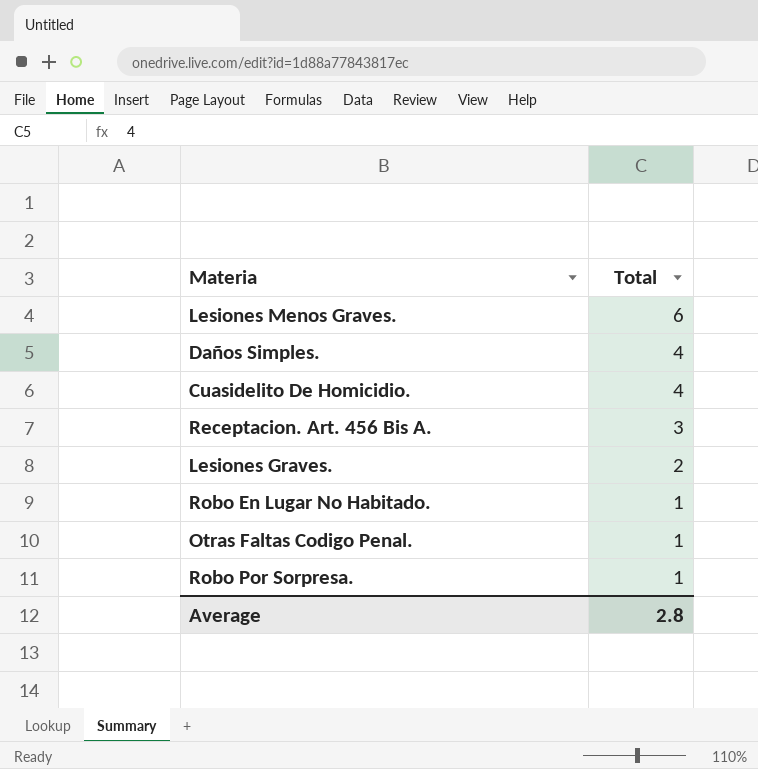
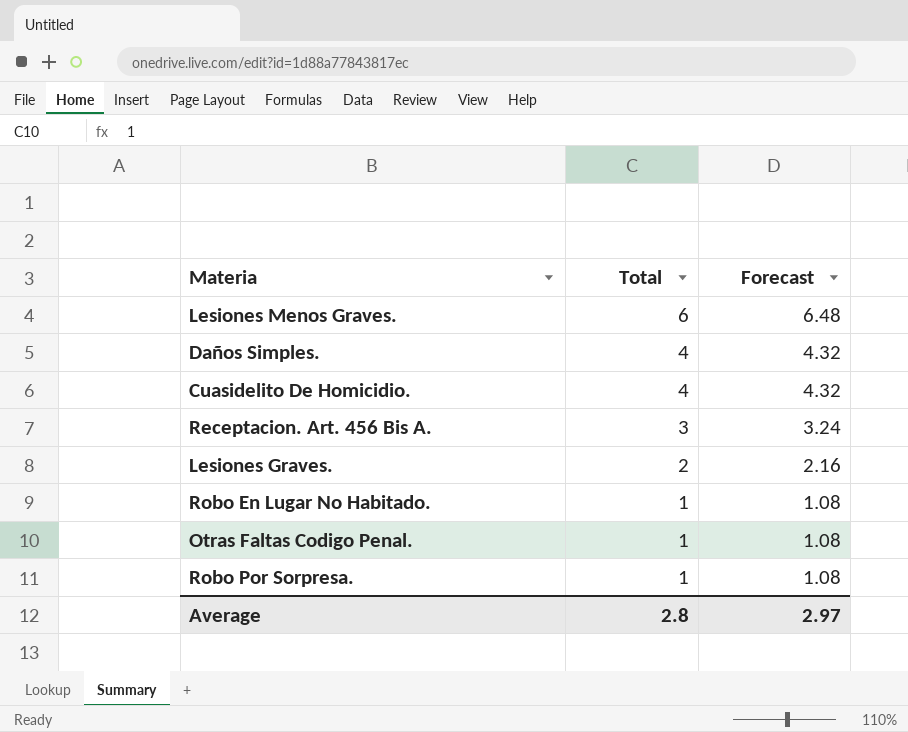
column Forecast | formula: none -> [Total] * 1.08

